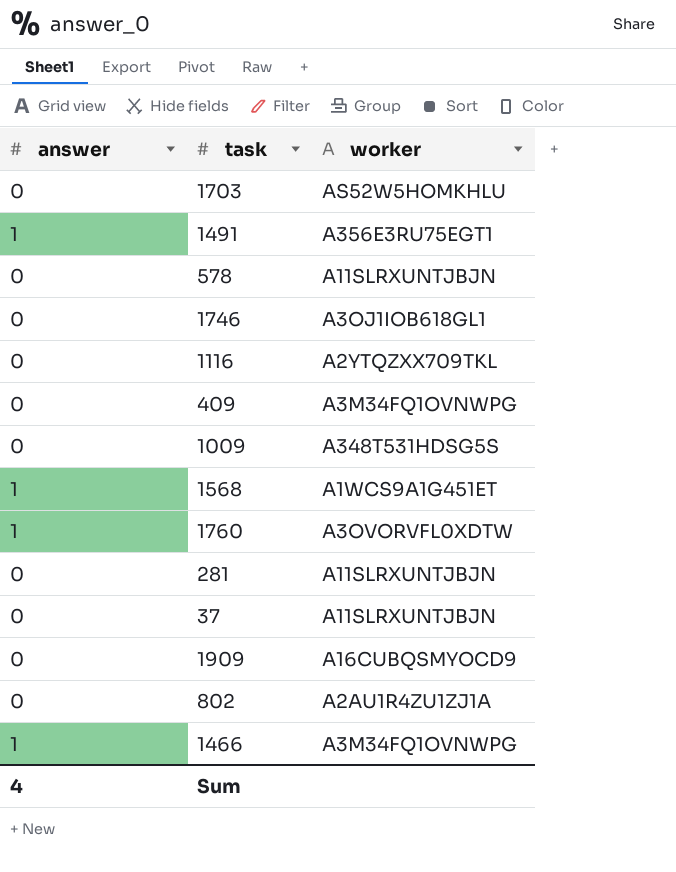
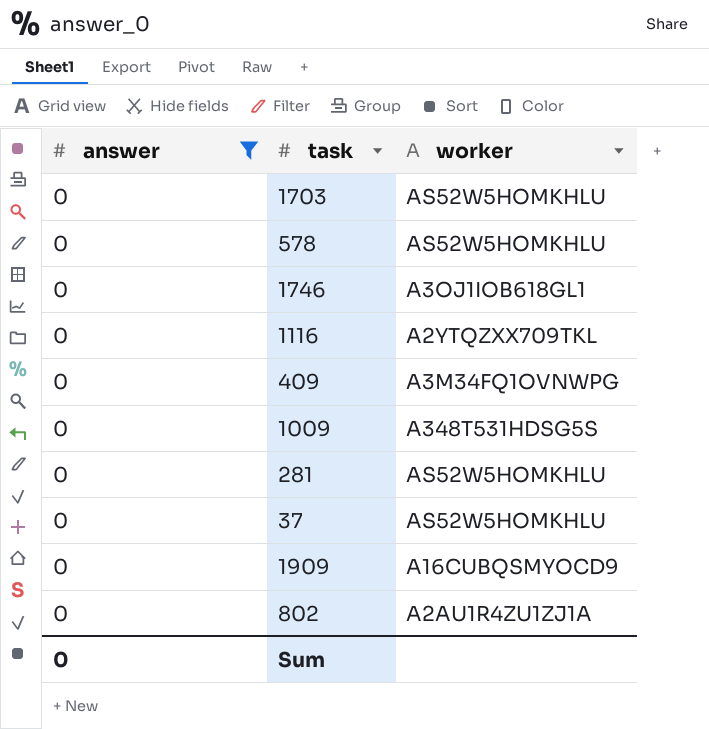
filter: none -> answer = 0
578 | worker: A11SLRXUNTJBJN -> AS52W5HOMKHLU
281 | worker: A11SLRXUNTJBJN -> AS52W5HOMKHLU
37 | worker: A11SLRXUNTJBJN -> AS52W5HOMKHLU
Sum | answer: 4 -> 0

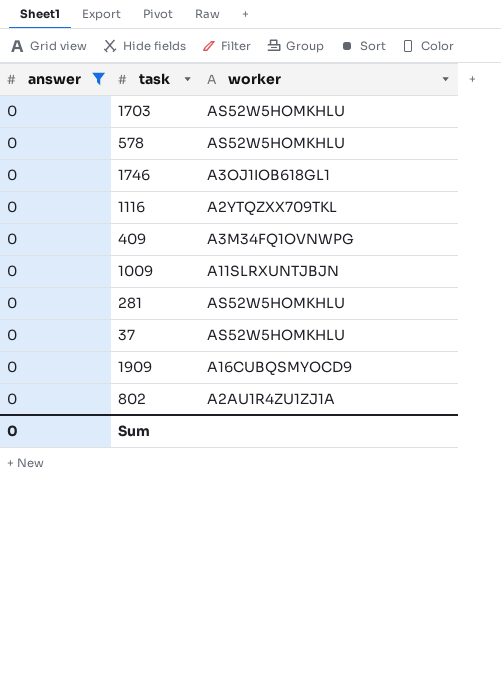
1009 | worker: A348T531HDSG5S -> A11SLRXUNTJBJN

